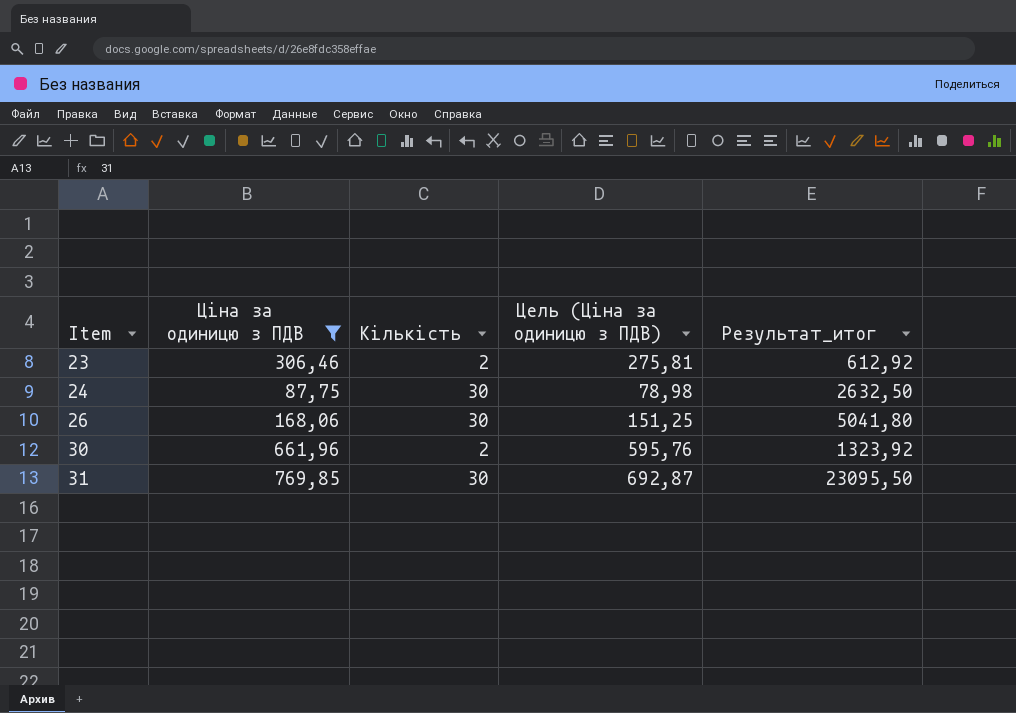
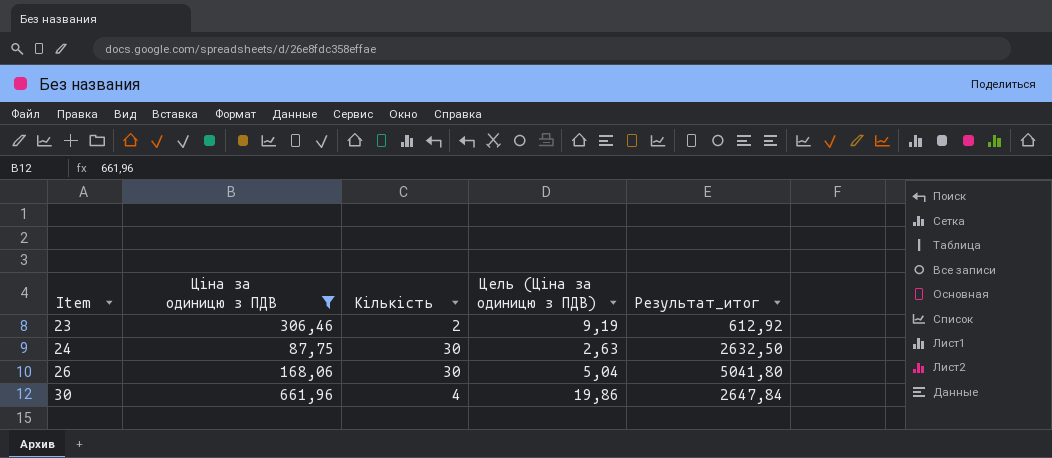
column Цель (Ціна за одиницю з ПДВ) | formula: [Ціна за одиницю з ПДВ] * 0,9 -> [Ціна за одиницю з ПДВ] * 0,03
row 31: 769,85 | 30 | 692,87 | 23095,50 -> none
30 | Кількість: 2 -> 4
30 | Результат_итог: 1323,92 -> 2647,84

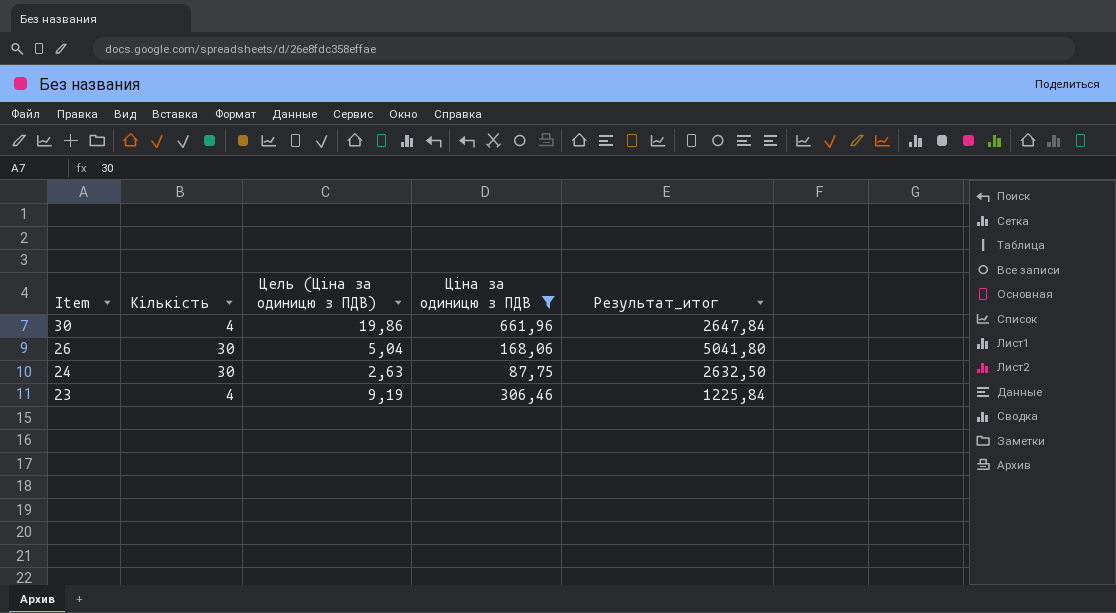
row order: Item ascending -> Item descending
column Ціна за одиницю з ПДВ | position: 2 -> 4
23 | Кількість: 2 -> 4
23 | Результат_итог: 612,92 -> 1225,84

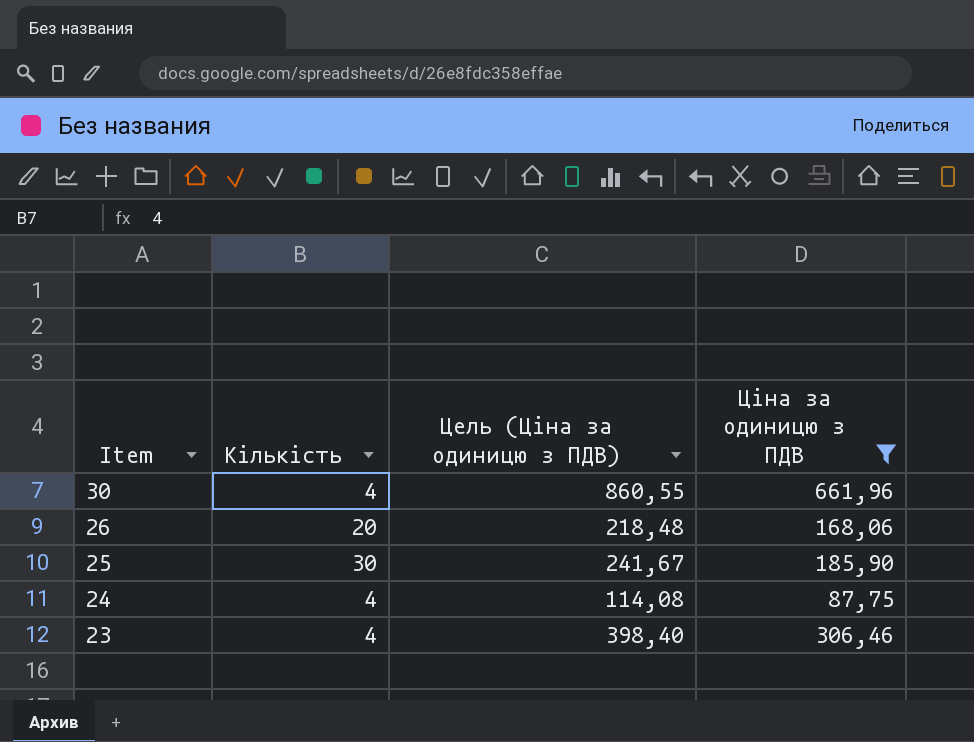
column Результат_итог | formula: [Кількість] * [Ціна за одиницю з ПДВ] -> none
column Цель (Ціна за одиницю з ПДВ) | formula: [Ціна за одиницю з ПДВ] * 0,03 -> [Ціна за одиницю з ПДВ] * 1,3
26 | Кількість: 30 -> 20
row 25: none -> 30 | 241,67 | 185,90
24 | Кількість: 30 -> 4

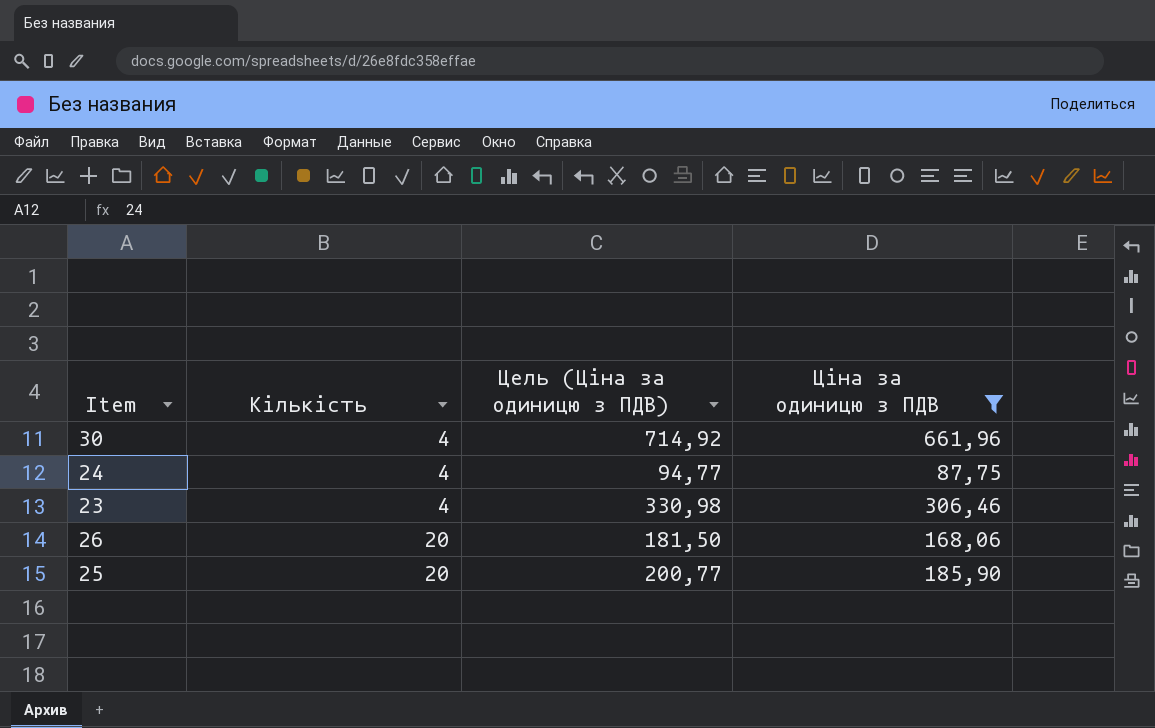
row order: Item descending -> Кількість ascending
column Цель (Ціна за одиницю з ПДВ) | formula: [Ціна за одиницю з ПДВ] * 1,3 -> [Ціна за одиницю з ПДВ] * 1,08
25 | Кількість: 30 -> 20

